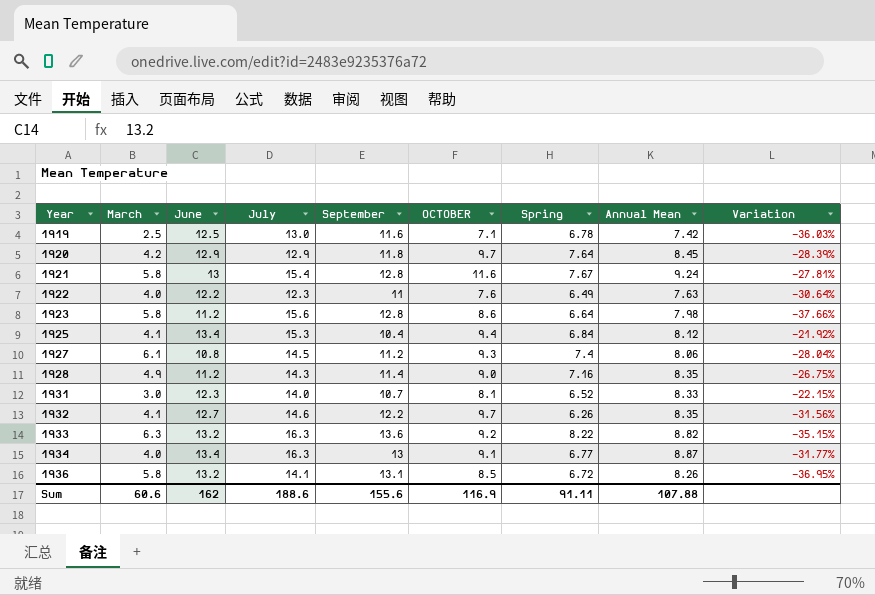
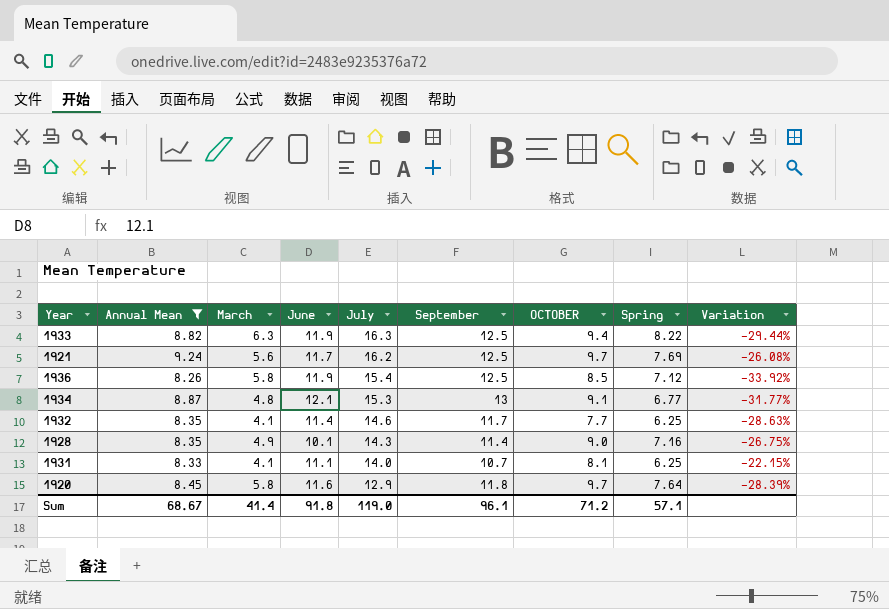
filter: none -> Annual Mean >= 8.26
row order: Year ascending -> July descending
column Annual Mean | position: 8 -> 2
1933 | June: 13.2 -> 11.9
1933 | September: 13.6 -> 12.5
1933 | OCTOBER: 9.2 -> 9.4
1933 | Variation: -35.15% -> -29.44%
1921 | March: 5.8 -> 5.6
1921 | June: 13 -> 11.7
1921 | July: 15.4 -> 16.2
1921 | September: 12.8 -> 12.5
1921 | OCTOBER: 11.6 -> 9.7
1921 | Spring: 7.67 -> 7.69
1921 | Variation: -27.81% -> -26.08%
1936 | June: 13.2 -> 11.9
1936 | July: 14.1 -> 15.4
1936 | September: 13.1 -> 12.5
1936 | Spring: 6.72 -> 7.12
1936 | Variation: -36.95% -> -33.92%
1934 | March: 4.0 -> 4.8
1934 | June: 13.4 -> 12.1
1934 | July: 16.3 -> 15.3
1932 | June: 12.7 -> 11.4
1932 | September: 12.2 -> 11.7
1932 | OCTOBER: 9.7 -> 7.7
1932 | Spring: 6.26 -> 6.25
1932 | Variation: -31.56% -> -28.63%
1928 | June: 11.2 -> 10.1
1931 | March: 3.0 -> 4.1
1931 | June: 12.3 -> 11.1
1931 | Spring: 6.52 -> 6.25
1920 | March: 4.2 -> 5.8
1920 | June: 12.9 -> 11.6
Sum | Annual Mean: 107.88 -> 68.67
Sum | March: 60.6 -> 41.4
Sum | June: 162 -> 91.8
Sum | July: 188.6 -> 119.0
Sum | September: 155.6 -> 96.1
Sum | OCTOBER: 116.9 -> 71.2
Sum | Spring: 91.11 -> 57.1

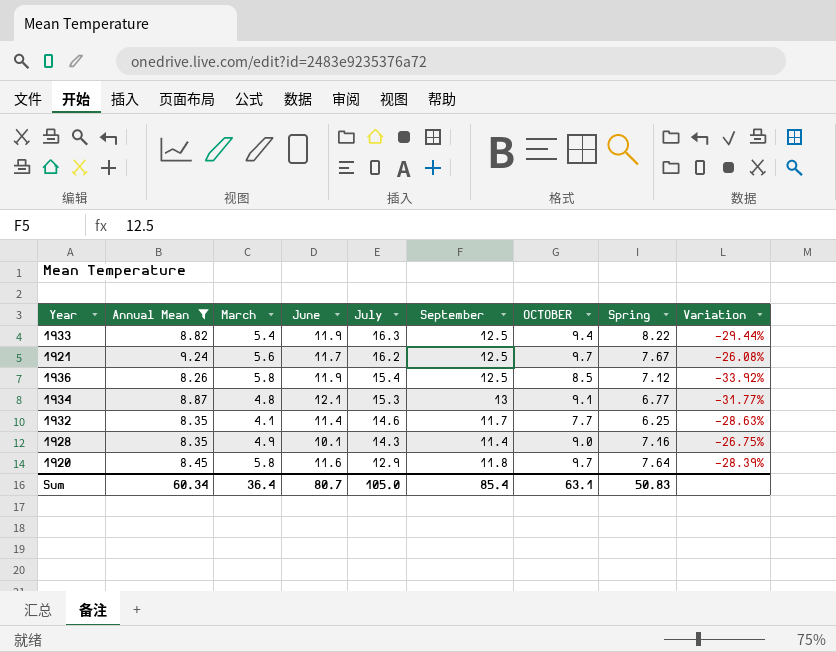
row 1931: 8.33 | 4.1 | 11.1 | 14.0 | 10.7 | 8.1 | 6.25 | -22.15% -> none
1933 | March: 6.3 -> 5.4
1921 | Spring: 7.69 -> 7.67
Sum | Annual Mean: 68.67 -> 60.34
Sum | March: 41.4 -> 36.4
Sum | June: 91.8 -> 80.7
Sum | July: 119.0 -> 105.0
Sum | September: 96.1 -> 85.4
Sum | OCTOBER: 71.2 -> 63.1
Sum | Spring: 57.1 -> 50.83

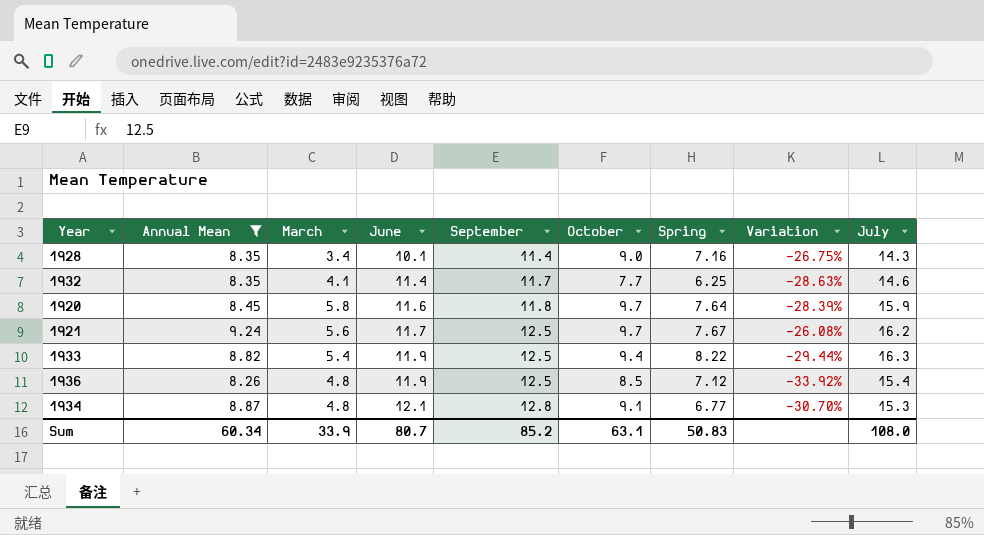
row order: July descending -> June ascending
column name: OCTOBER -> October
column July | position: 5 -> 9
1928 | March: 4.9 -> 3.4
1920 | July: 12.9 -> 15.9
1936 | March: 5.8 -> 4.8
1934 | September: 13 -> 12.8
1934 | Variation: -31.77% -> -30.70%
Sum | March: 36.4 -> 33.9
Sum | September: 85.4 -> 85.2
Sum | July: 105.0 -> 108.0

